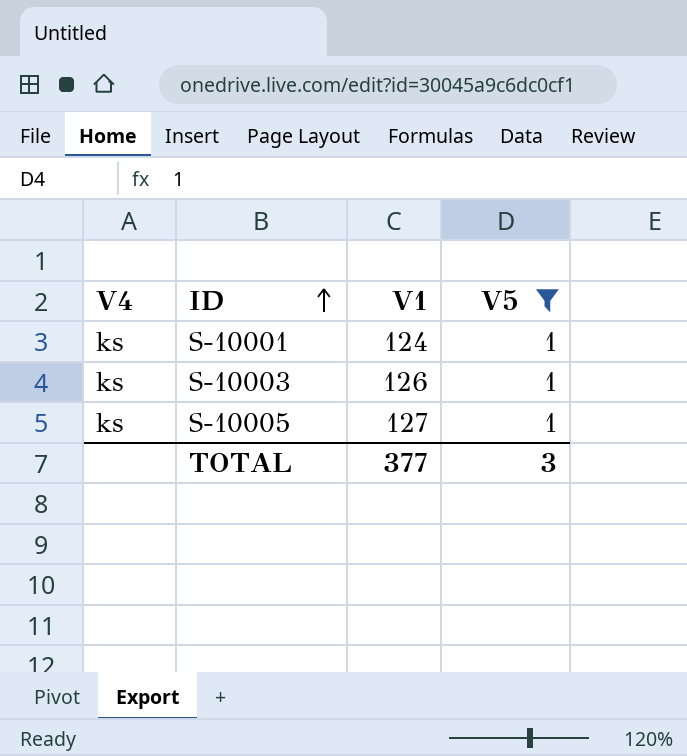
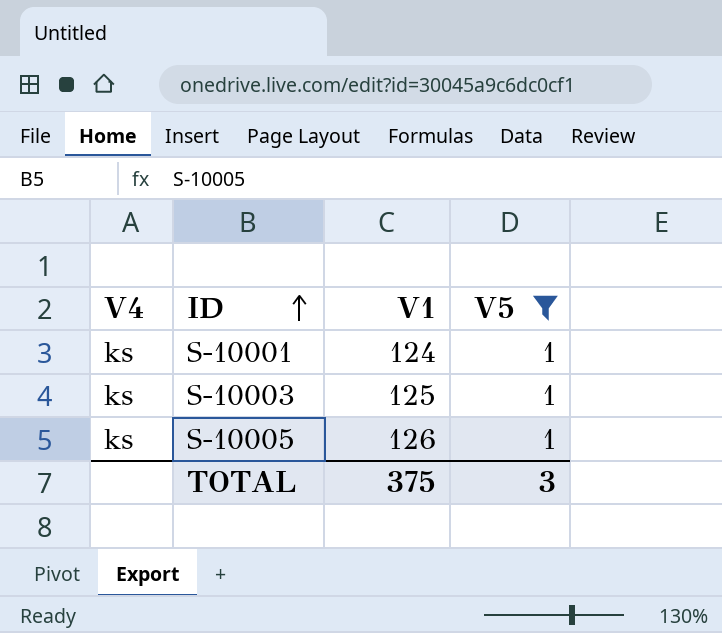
S-10003 | V1: 126 -> 125
S-10005 | V1: 127 -> 126
TOTAL | V1: 377 -> 375

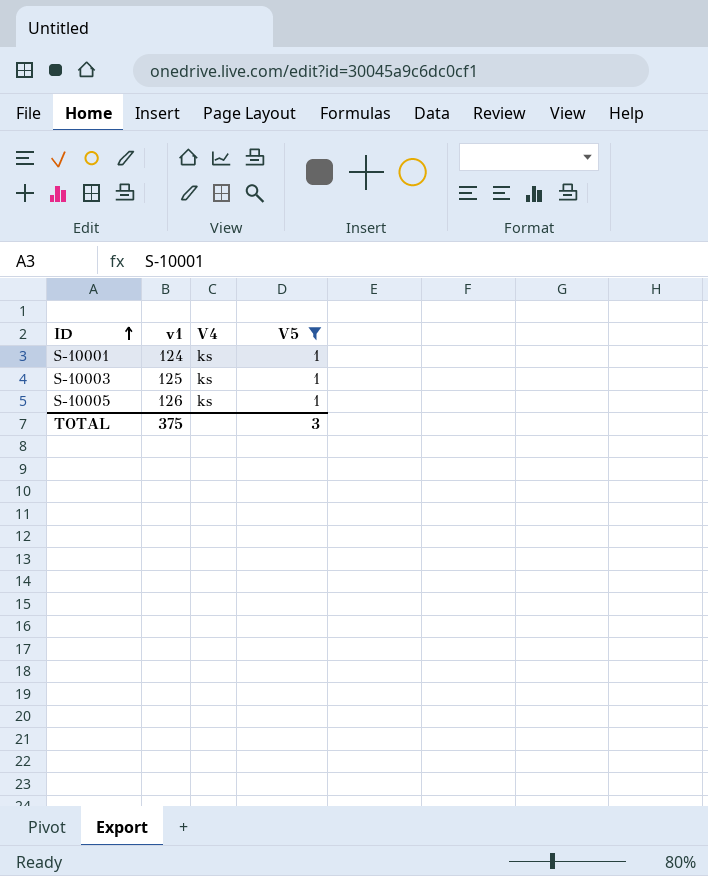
column name: V1 -> v1
column V4 | position: 1 -> 3

